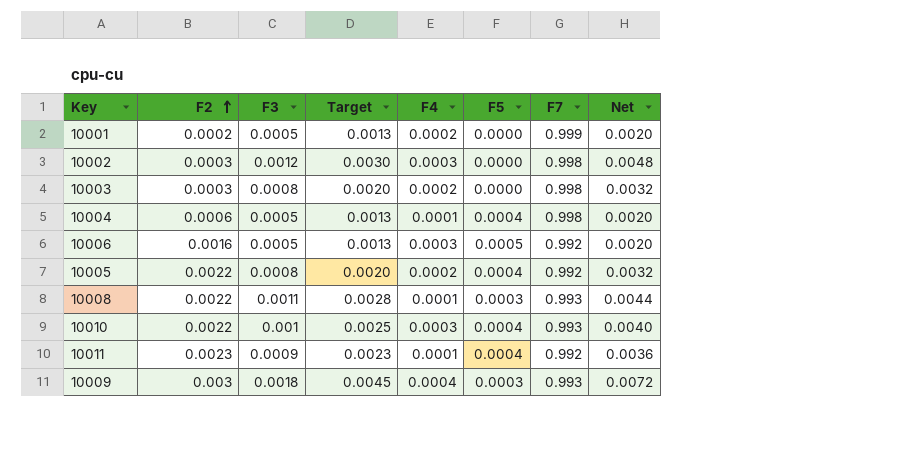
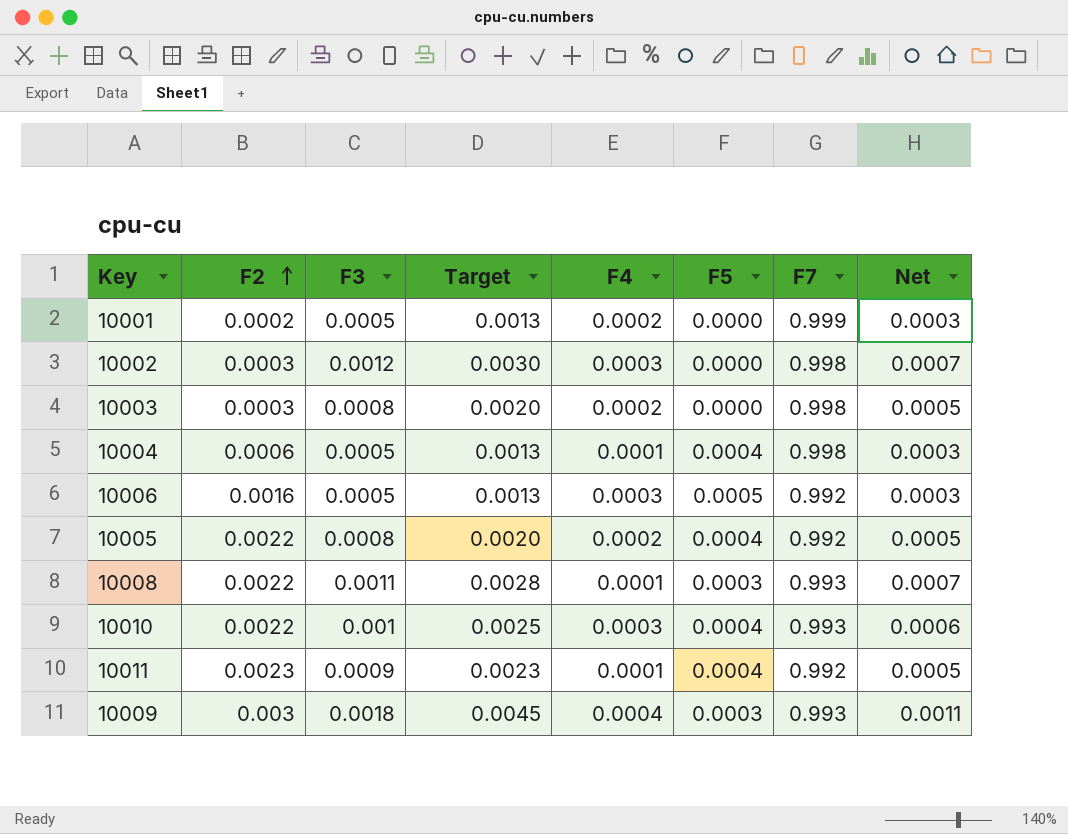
column Net | formula: [F3] * 4 -> [F3] * 0.6

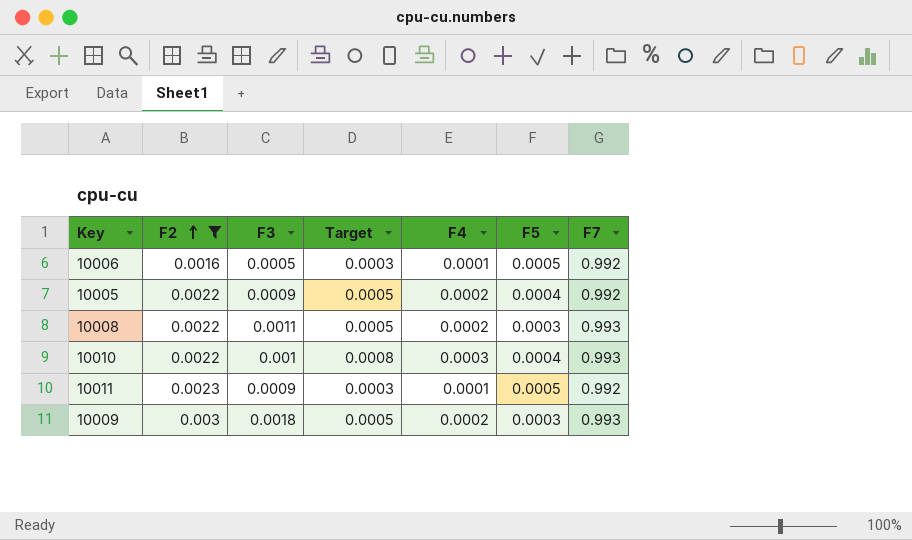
filter: none -> F2 >= 0.0016
column Net | formula: [F3] * 0.6 -> none
column Target | formula: [F3] * 2.5 -> [F4] * 2.5
10006 | F4: 0.0003 -> 0.0001
10005 | F3: 0.0008 -> 0.0009
10008 | F4: 0.0001 -> 0.0002
10011 | F5: 0.0004 -> 0.0005
10009 | F4: 0.0004 -> 0.0002

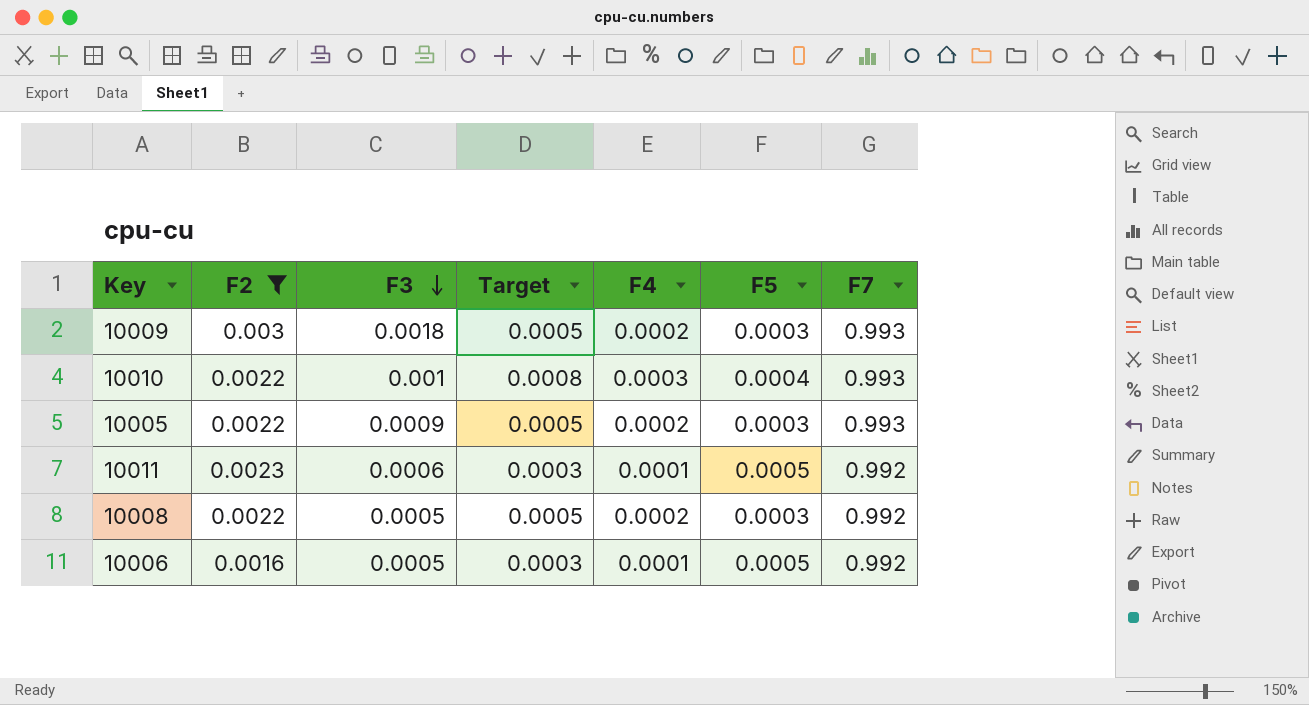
row order: F2 ascending -> F3 descending
10005 | F5: 0.0004 -> 0.0003
10005 | F7: 0.992 -> 0.993
10011 | F3: 0.0009 -> 0.0006
10008 | F3: 0.0011 -> 0.0005
10008 | F7: 0.993 -> 0.992

